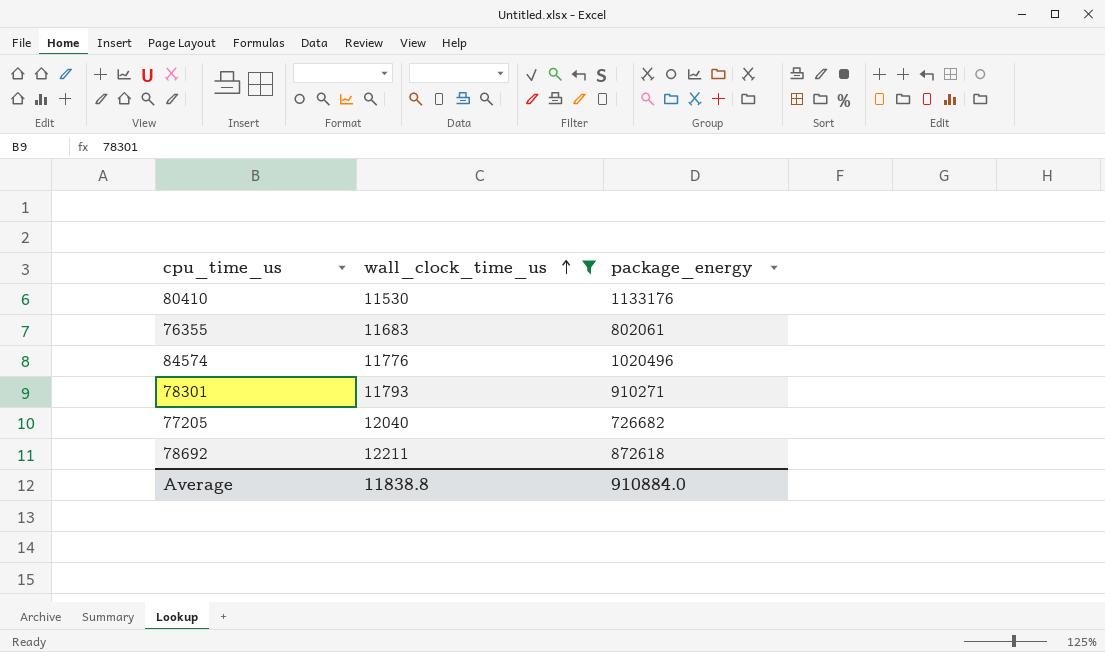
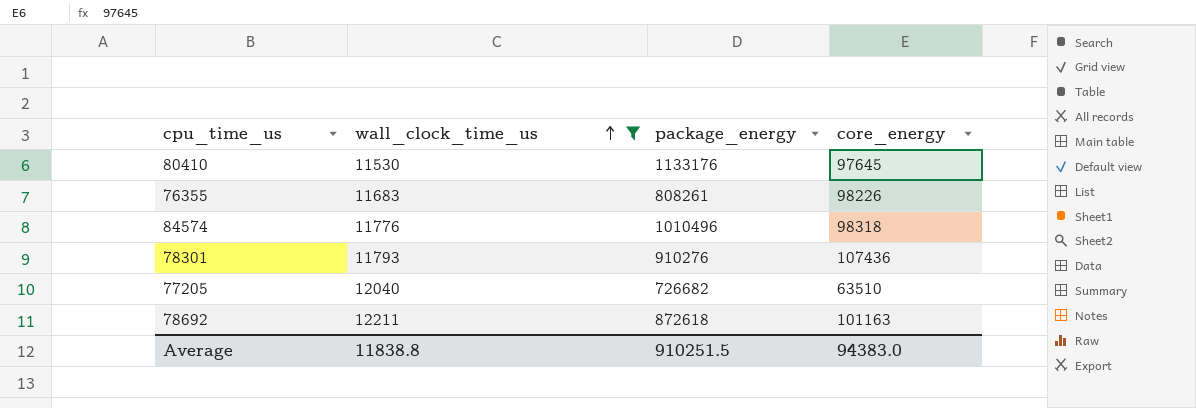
column core_energy | position: none -> 4
76355 | package_energy: 802061 -> 808261
84574 | package_energy: 1020496 -> 1010496
78301 | package_energy: 910271 -> 910276
Average | package_energy: 910884.0 -> 910251.5

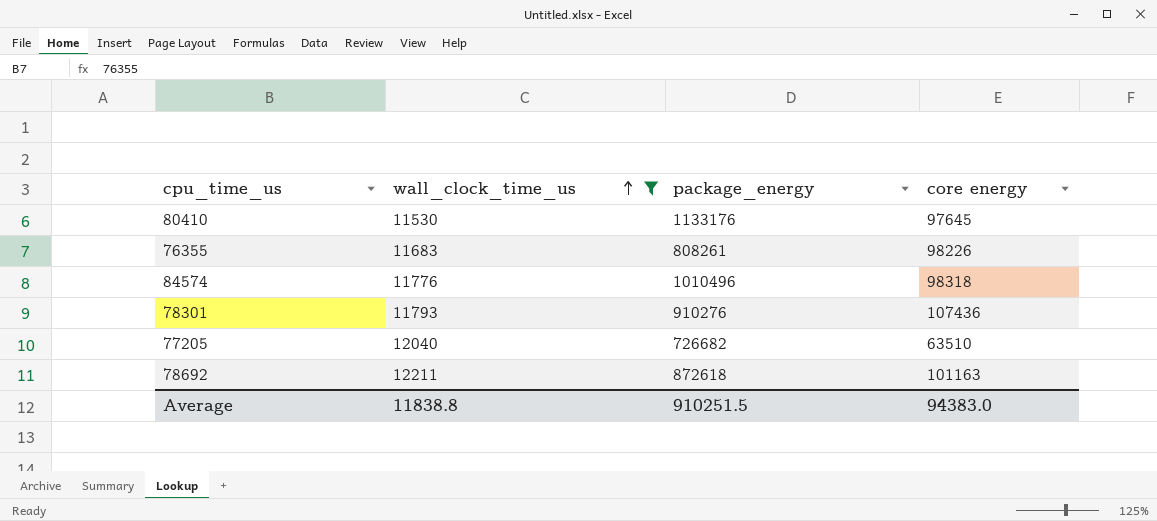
column name: core_energy -> core energy

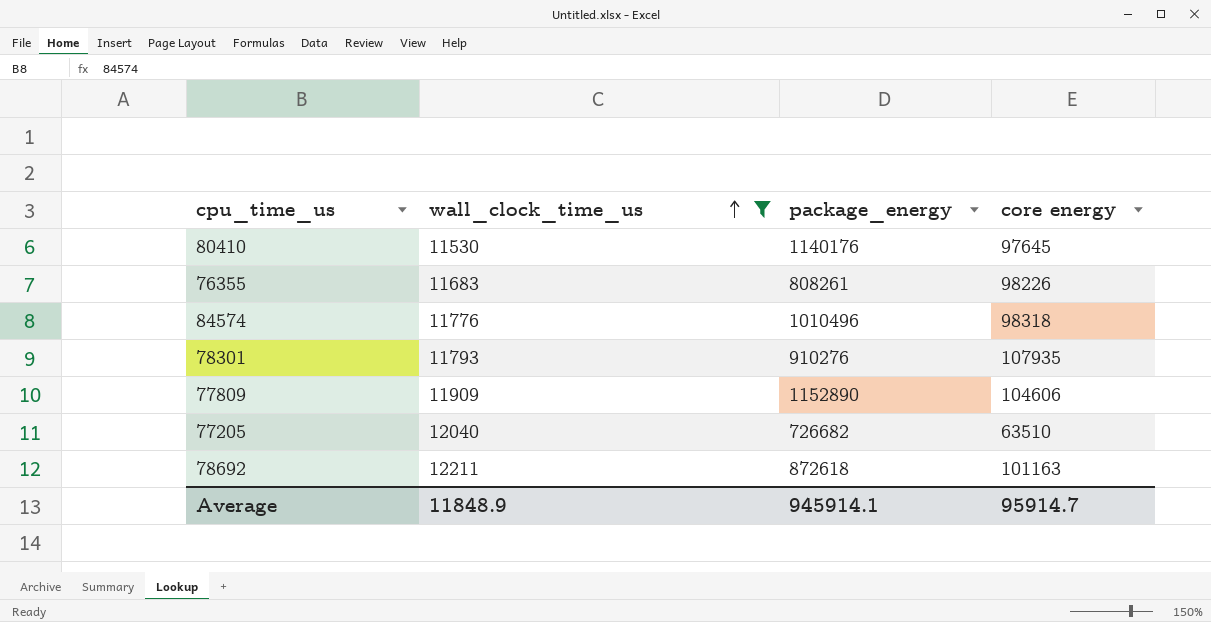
80410 | package_energy: 1133176 -> 1140176
78301 | core energy: 107436 -> 107935
row 77809: none -> 11909 | 1152890 | 104606
Average | wall_clock_time_us: 11838.8 -> 11848.9
Average | package_energy: 910251.5 -> 945914.1
Average | core energy: 94383.0 -> 95914.7

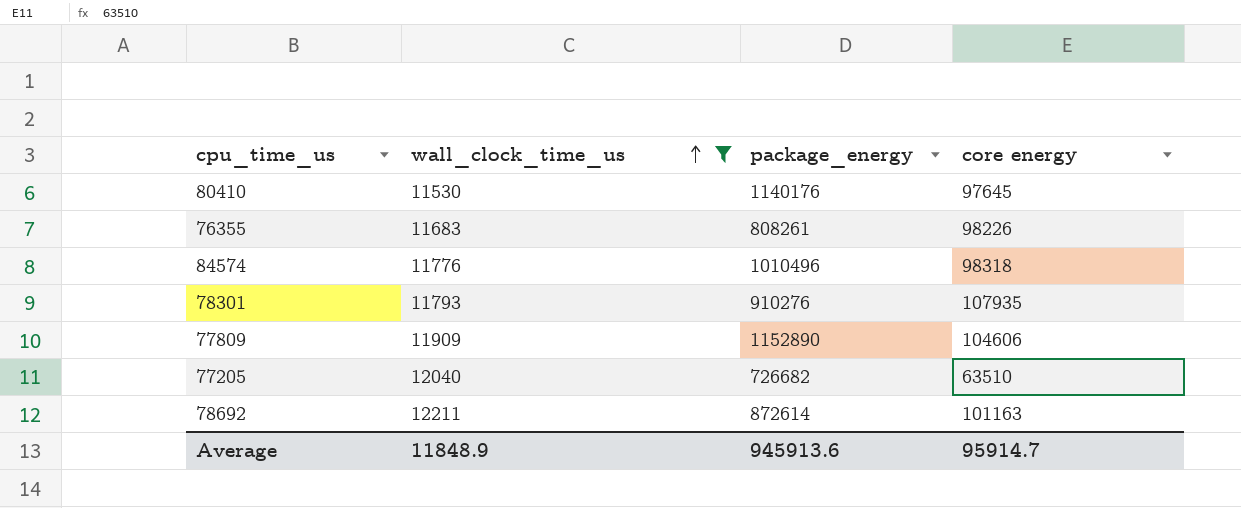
78692 | package_energy: 872618 -> 872614
Average | package_energy: 945914.1 -> 945913.6

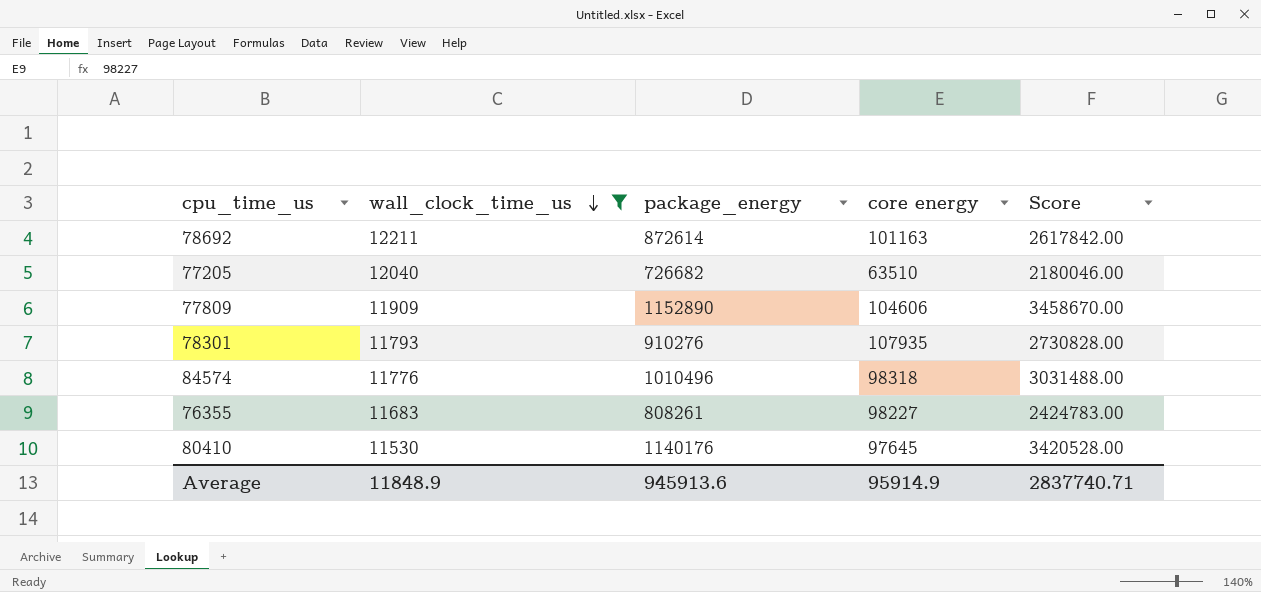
row order: wall_clock_time_us ascending -> wall_clock_time_us descending
column Score | formula: none -> [package_energy] * 3
76355 | core energy: 98226 -> 98227
Average | core energy: 95914.7 -> 95914.9

